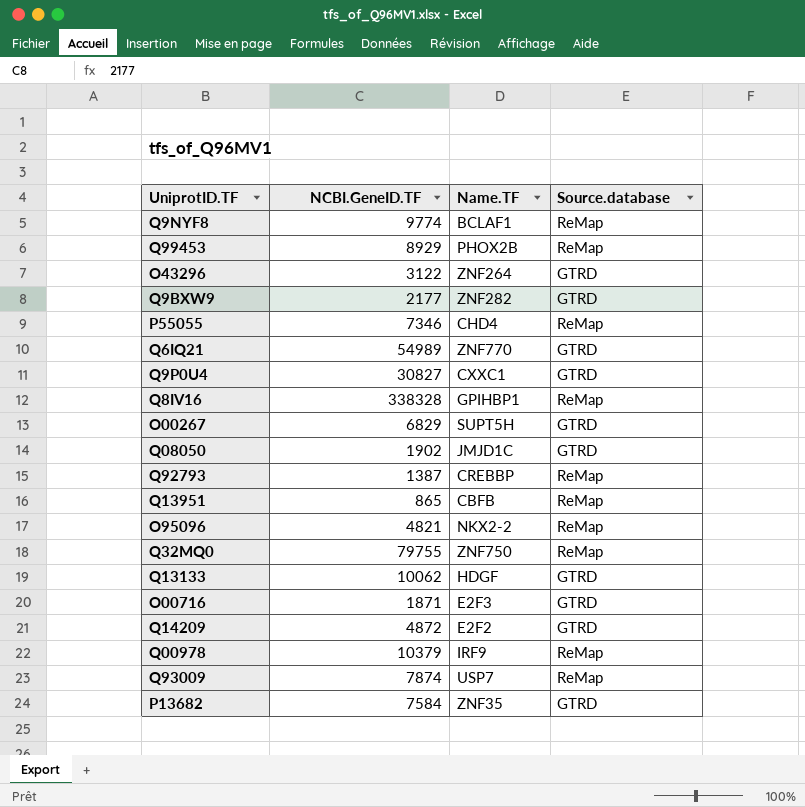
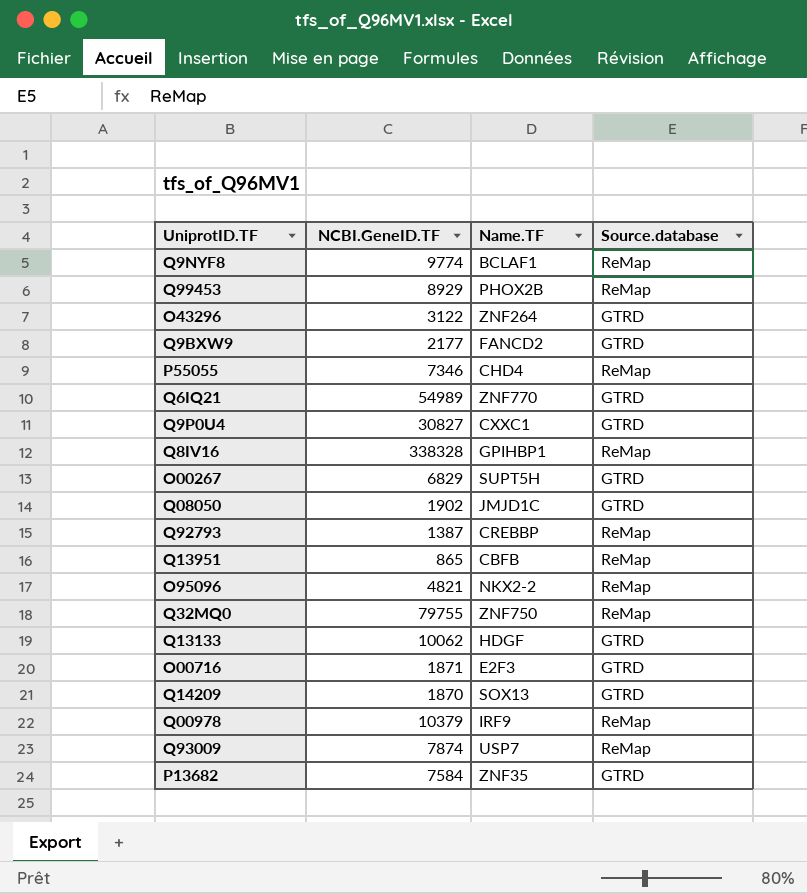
Q9BXW9 | Name.TF: ZNF282 -> FANCD2
Q14209 | NCBI.GeneID.TF: 4872 -> 1870
Q14209 | Name.TF: E2F2 -> SOX13

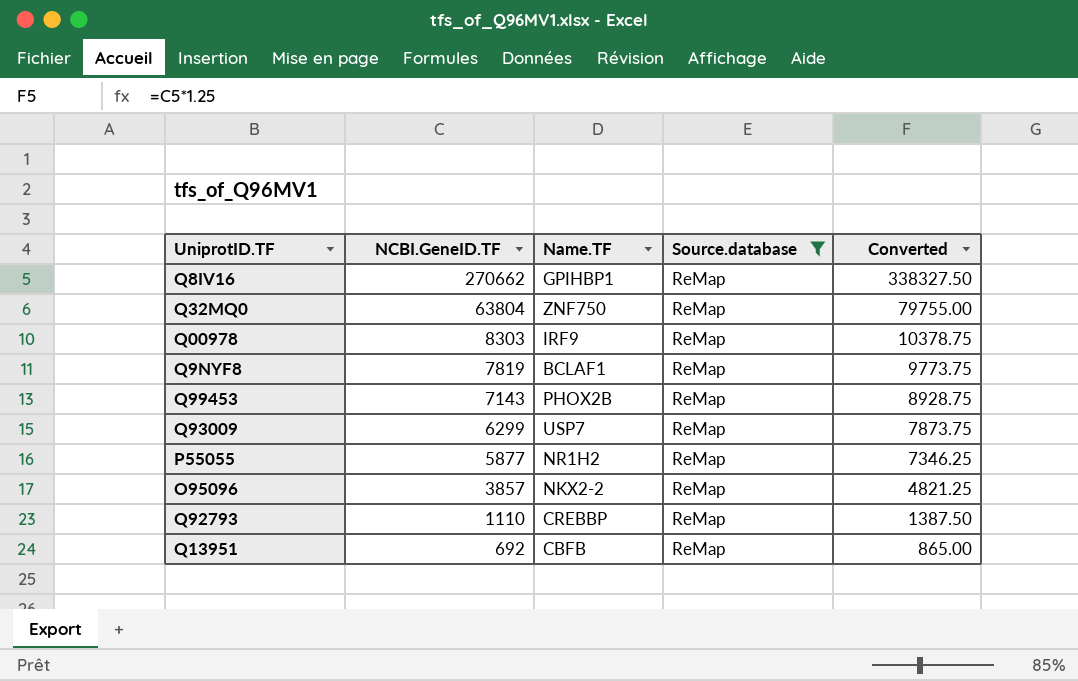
filter: none -> Source.database = ReMap
row order: none -> NCBI.GeneID.TF descending
column Converted | formula: none -> [NCBI.GeneID.TF] * 1.25
Q8IV16 | NCBI.GeneID.TF: 338328 -> 270662
Q32MQ0 | NCBI.GeneID.TF: 79755 -> 63804
Q00978 | NCBI.GeneID.TF: 10379 -> 8303
Q9NYF8 | NCBI.GeneID.TF: 9774 -> 7819
Q99453 | NCBI.GeneID.TF: 8929 -> 7143
Q93009 | NCBI.GeneID.TF: 7874 -> 6299
P55055 | NCBI.GeneID.TF: 7346 -> 5877
P55055 | Name.TF: CHD4 -> NR1H2
O95096 | NCBI.GeneID.TF: 4821 -> 3857
Q92793 | NCBI.GeneID.TF: 1387 -> 1110
Q13951 | NCBI.GeneID.TF: 865 -> 692

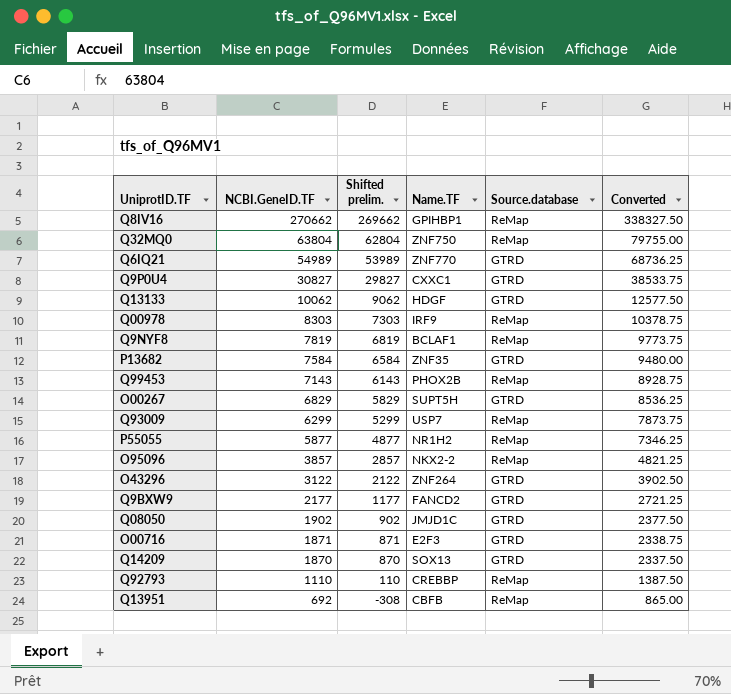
filter: Source.database = ReMap -> none
column Shifted prelim. | formula: none -> [NCBI.GeneID.TF] - 1000

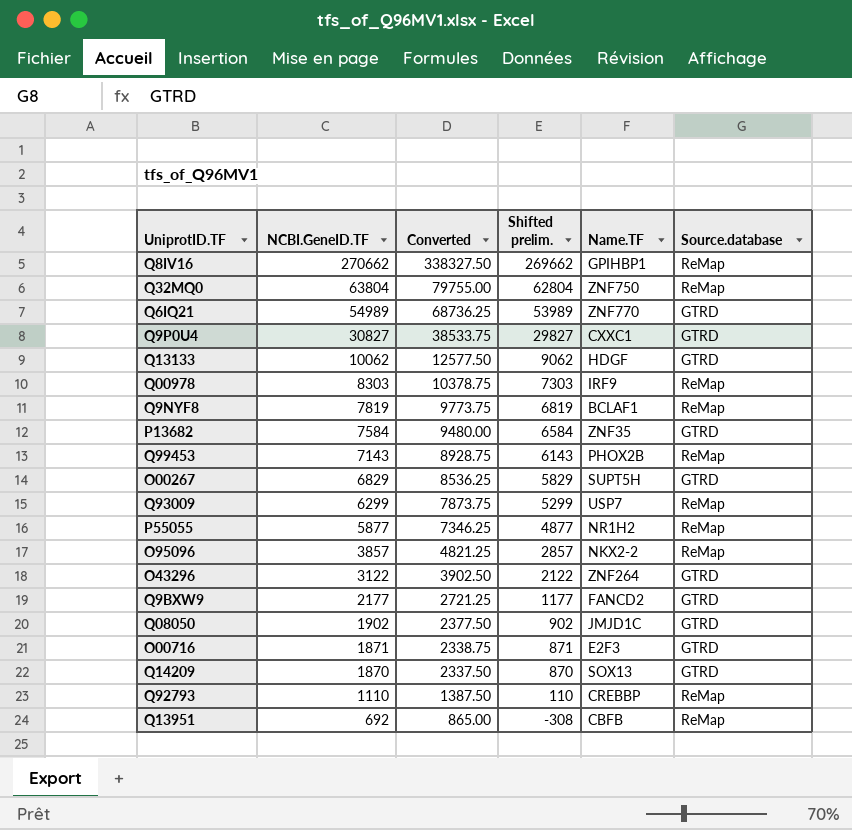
column Converted | position: 6 -> 3

